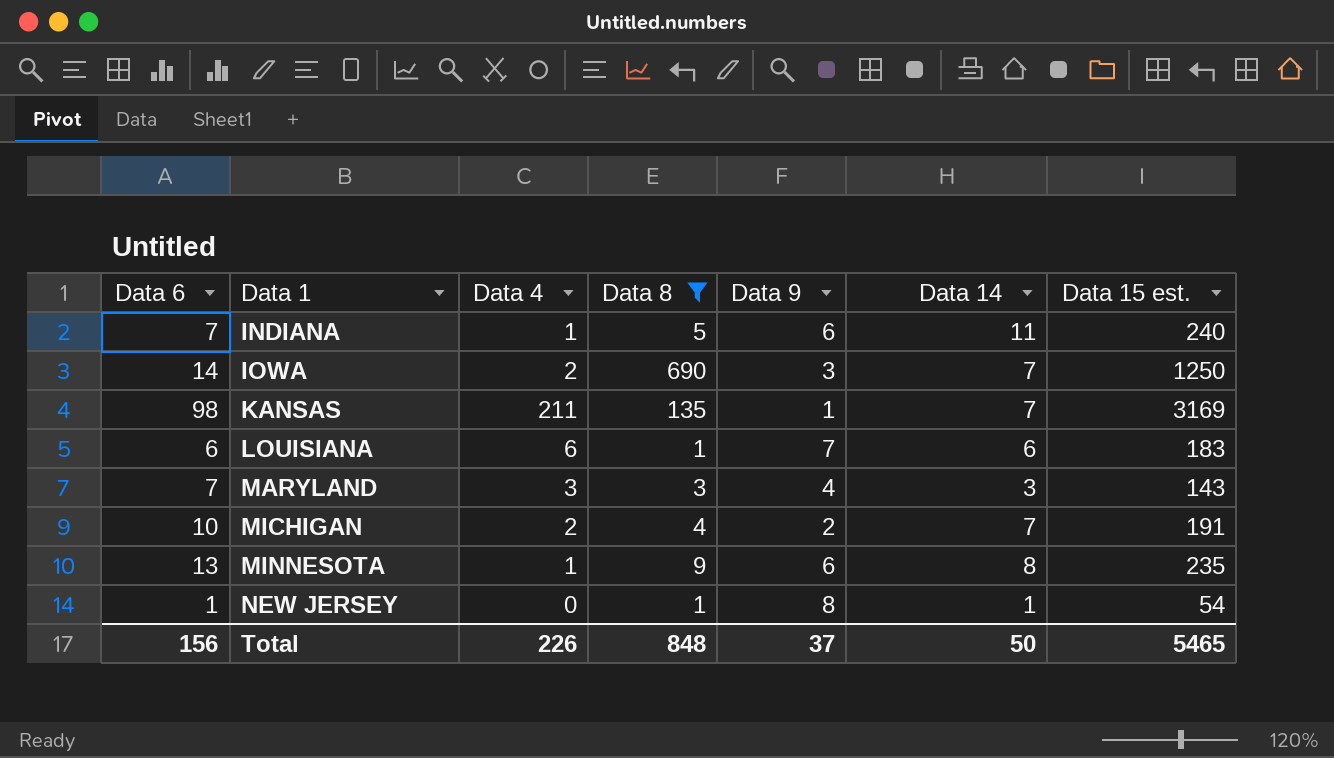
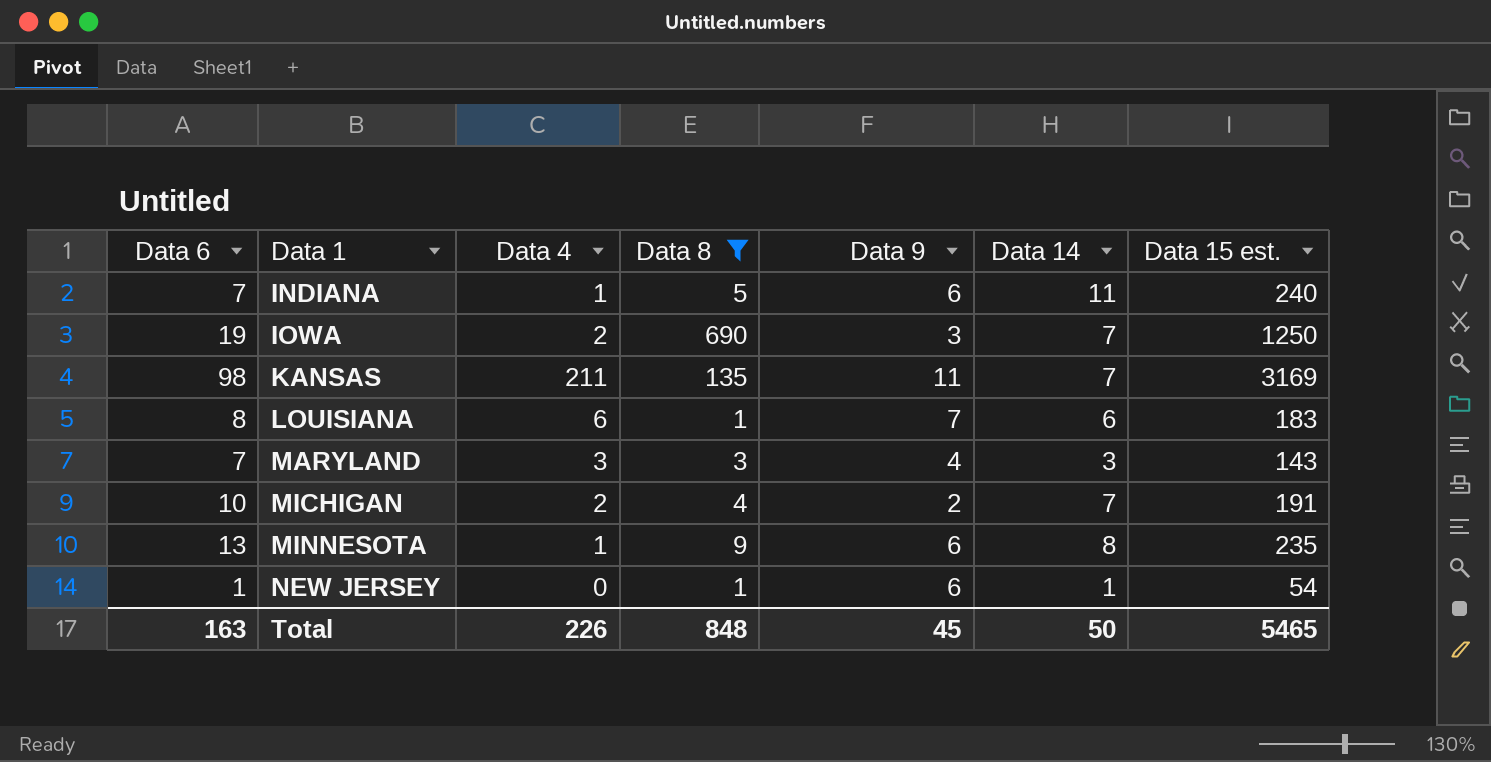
IOWA | Data 6: 14 -> 19
KANSAS | Data 9: 1 -> 11
LOUISIANA | Data 6: 6 -> 8
NEW JERSEY | Data 9: 8 -> 6
Total | Data 6: 156 -> 163
Total | Data 9: 37 -> 45

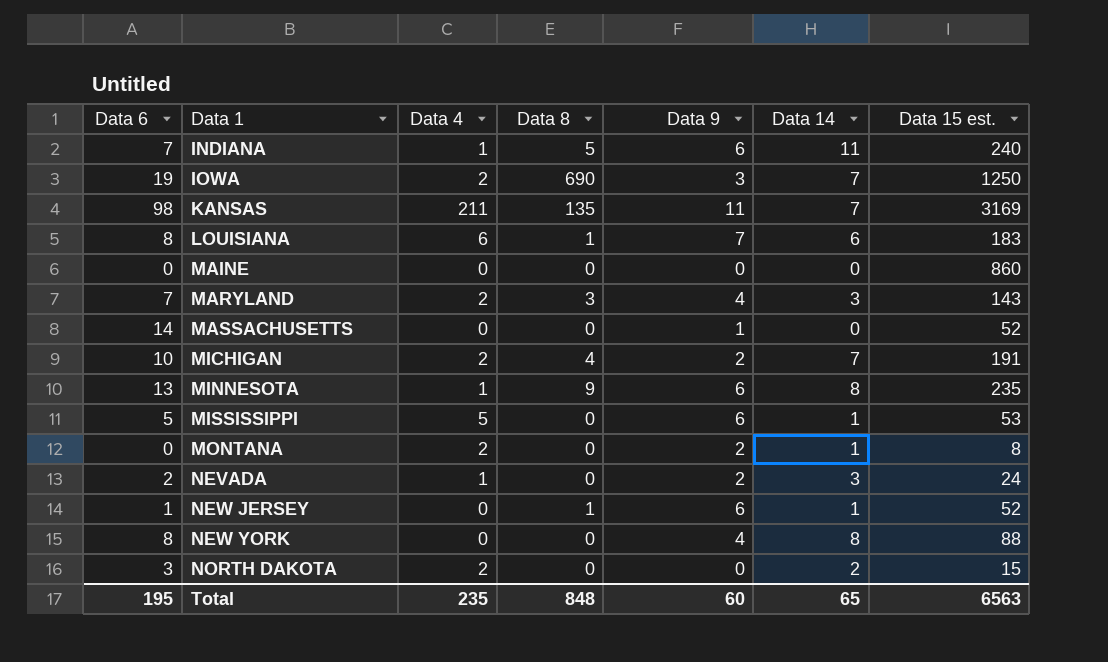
filter: Data 8 != 0 -> none
MARYLAND | Data 4: 3 -> 2
NEW JERSEY | Data 15 est.: 54 -> 52
Total | Data 6: 163 -> 195
Total | Data 4: 226 -> 235
Total | Data 9: 45 -> 60
Total | Data 14: 50 -> 65
Total | Data 15 est.: 5465 -> 6563

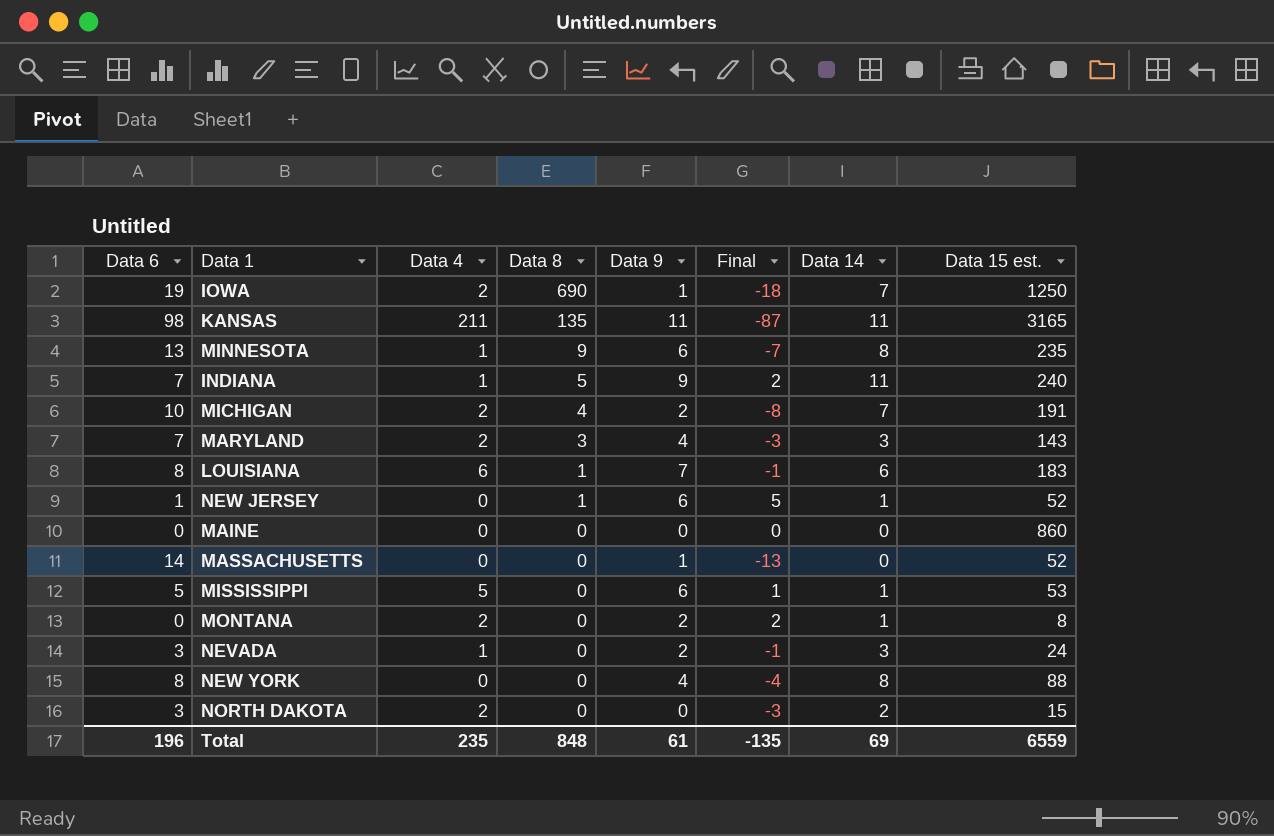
row order: Data 1 ascending -> Data 8 descending
column Final | formula: none -> [Data 9] - [Data 6]
IOWA | Data 9: 3 -> 1
KANSAS | Data 14: 7 -> 11
KANSAS | Data 15 est.: 3169 -> 3165
INDIANA | Data 9: 6 -> 9
NEVADA | Data 6: 2 -> 3
Total | Data 6: 195 -> 196
Total | Data 9: 60 -> 61
Total | Data 14: 65 -> 69
Total | Data 15 est.: 6563 -> 6559

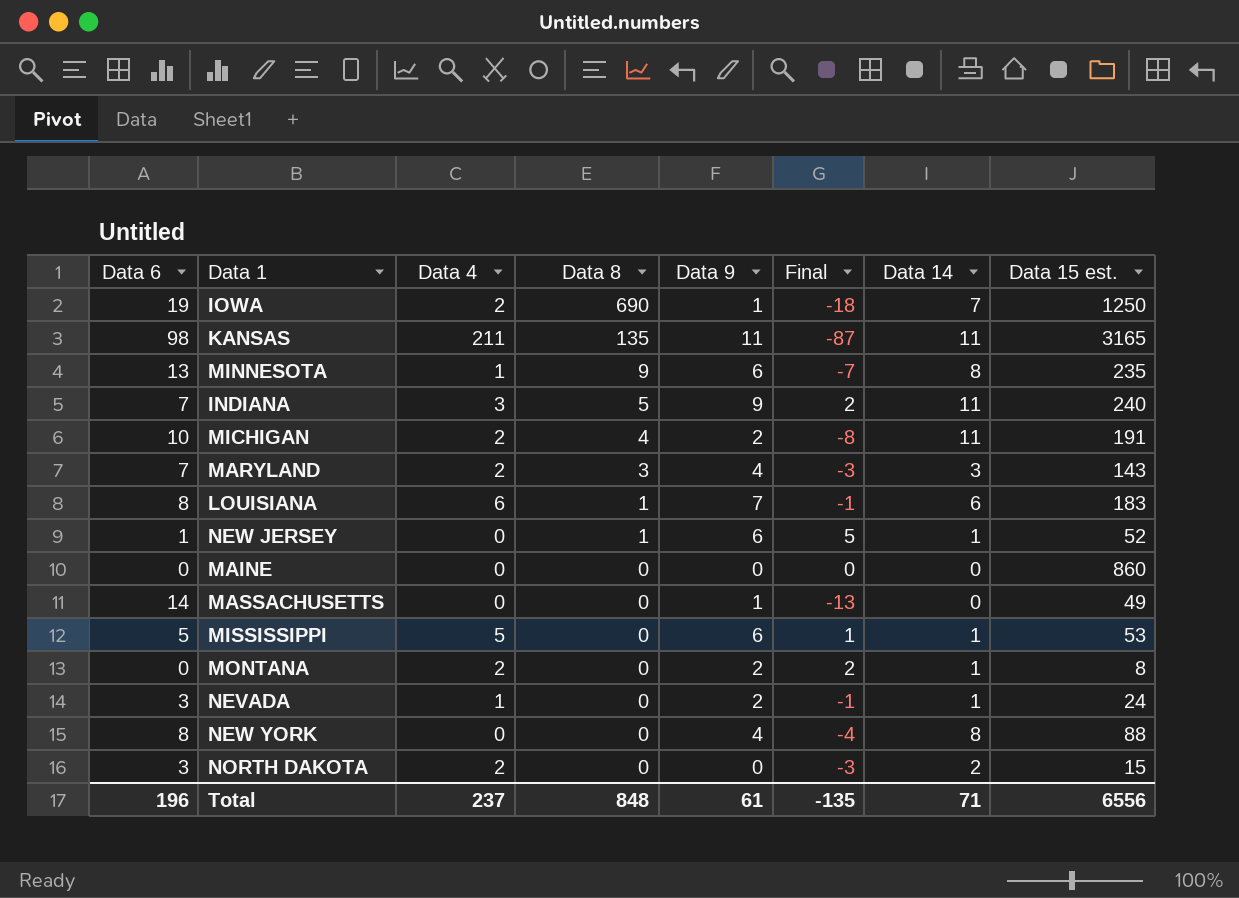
INDIANA | Data 4: 1 -> 3
MICHIGAN | Data 14: 7 -> 11
MASSACHUSETTS | Data 15 est.: 52 -> 49
NEVADA | Data 14: 3 -> 1
Total | Data 4: 235 -> 237
Total | Data 14: 69 -> 71
Total | Data 15 est.: 6559 -> 6556

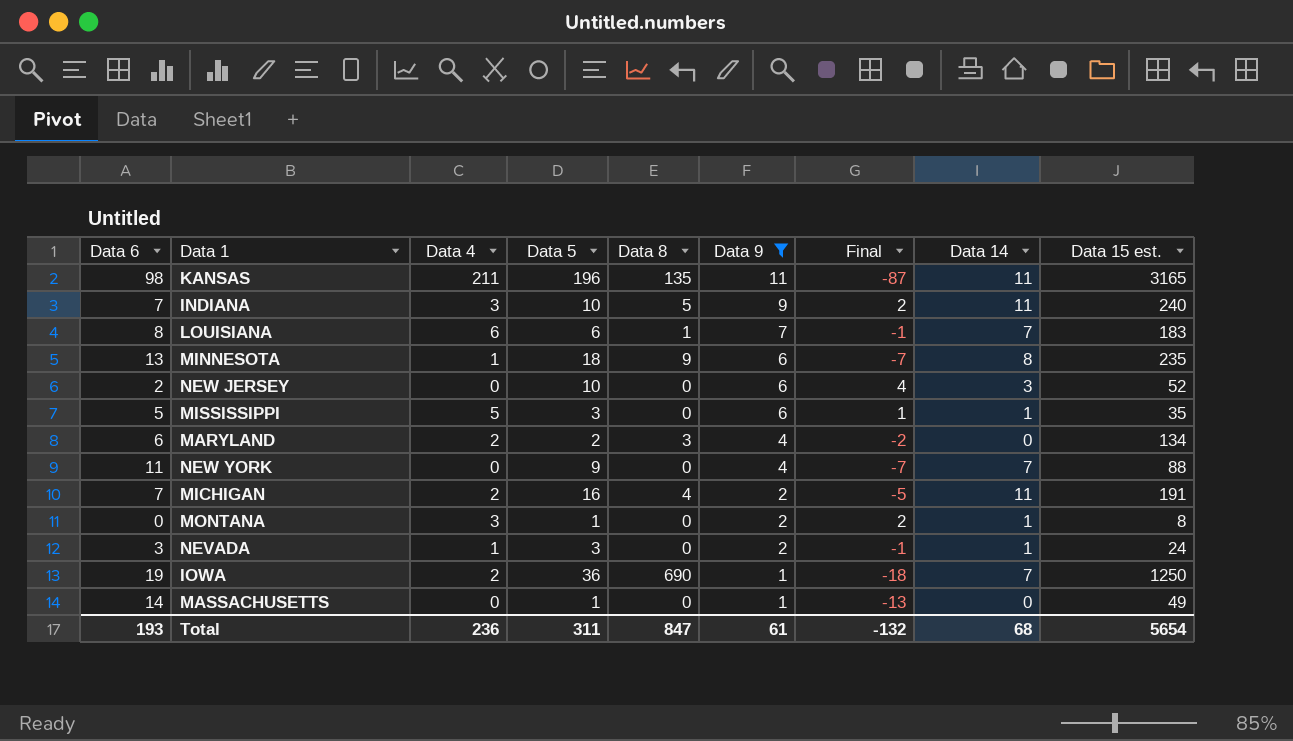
filter: none -> Data 9 != 0
row order: Data 8 descending -> Data 9 descending
column Data 5 | position: none -> 4
LOUISIANA | Data 14: 6 -> 7
NEW JERSEY | Data 6: 1 -> 2
NEW JERSEY | Data 8: 1 -> 0
NEW JERSEY | Final: 5 -> 4
NEW JERSEY | Data 14: 1 -> 3
MISSISSIPPI | Data 15 est.: 53 -> 35
MARYLAND | Data 6: 7 -> 6
MARYLAND | Final: -3 -> -2
MARYLAND | Data 14: 3 -> 0
MARYLAND | Data 15 est.: 143 -> 134
NEW YORK | Data 6: 8 -> 11
NEW YORK | Final: -4 -> -7
NEW YORK | Data 14: 8 -> 7
MICHIGAN | Data 6: 10 -> 7
MICHIGAN | Final: -8 -> -5
MONTANA | Data 4: 2 -> 3
Total | Data 6: 196 -> 193
Total | Data 4: 237 -> 236
Total | Data 8: 848 -> 847
Total | Final: -135 -> -132
Total | Data 14: 71 -> 68
Total | Data 15 est.: 6556 -> 5654

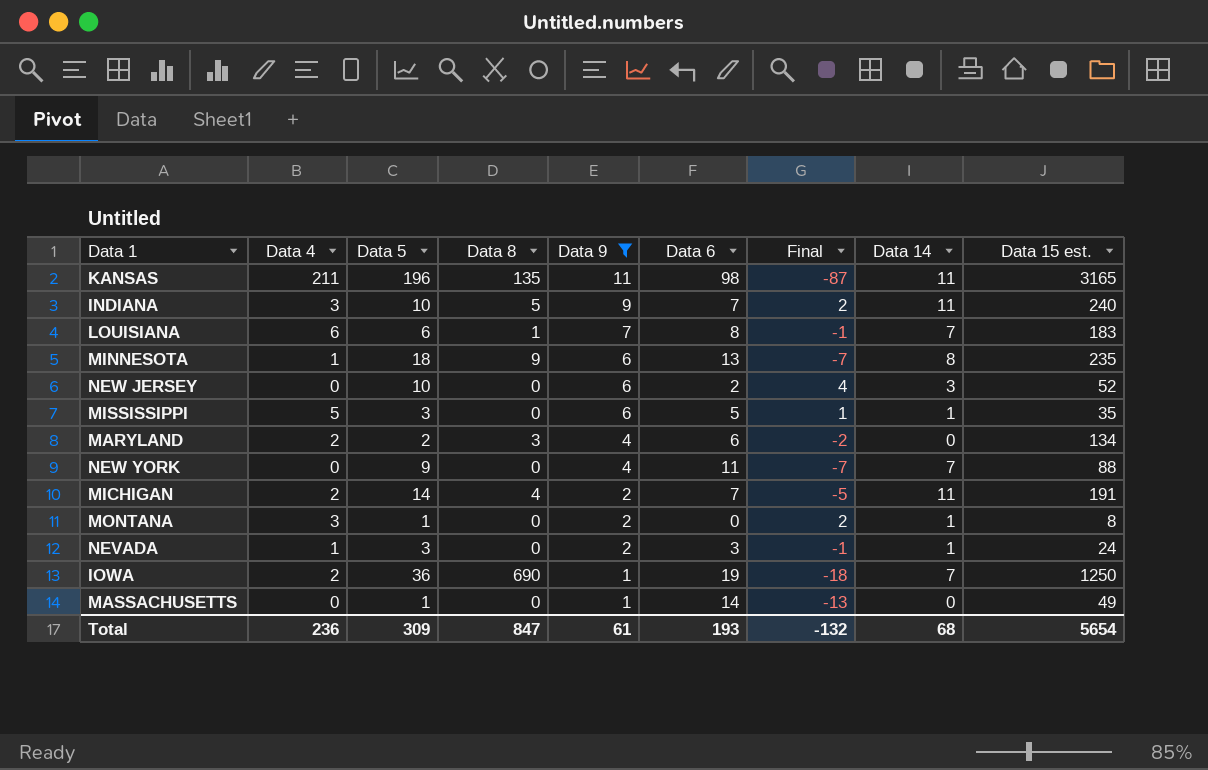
column Data 6 | position: 1 -> 6
MICHIGAN | Data 5: 16 -> 14
Total | Data 5: 311 -> 309

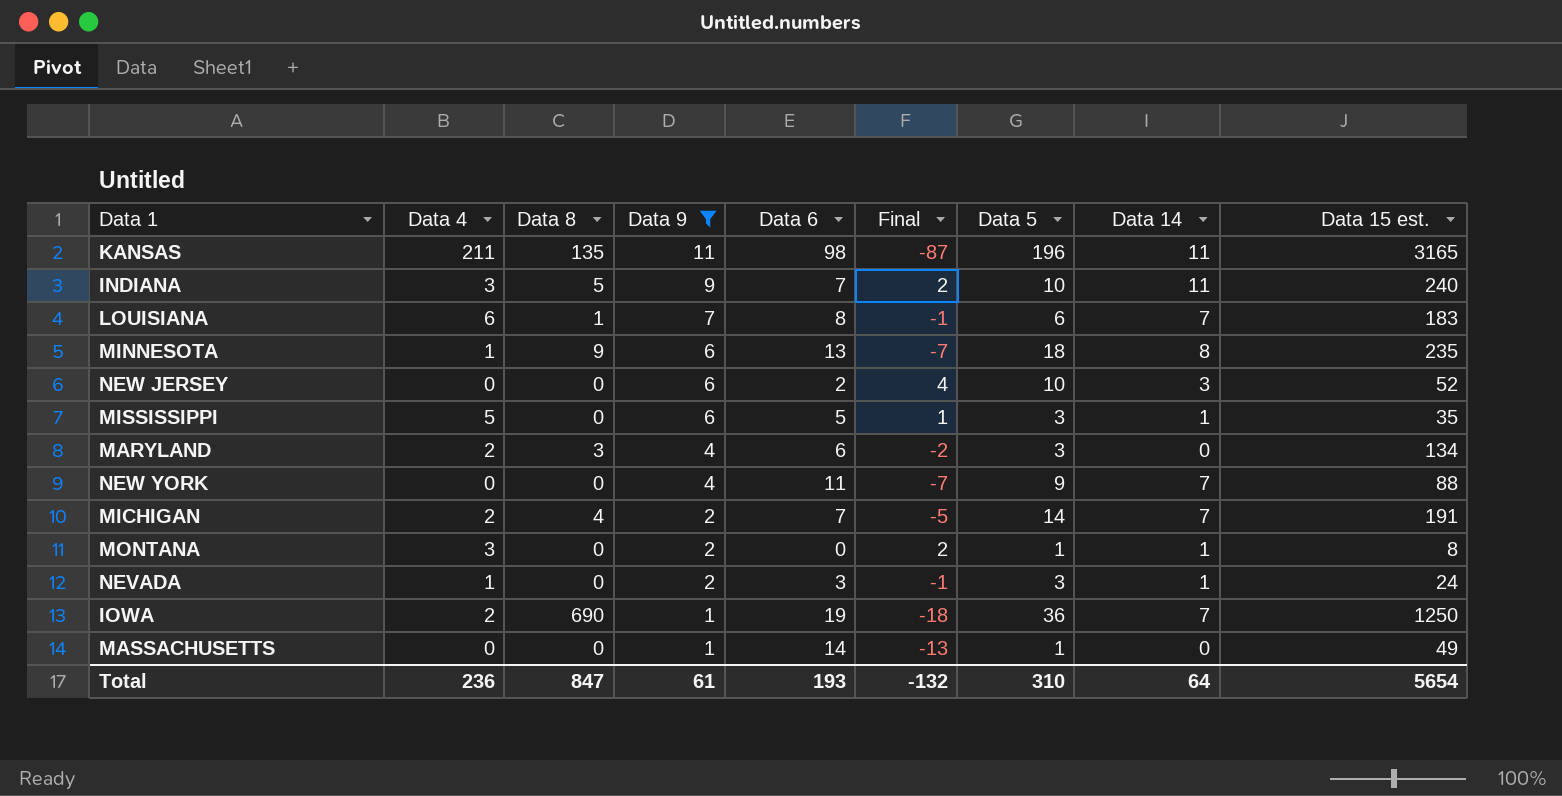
column Data 5 | position: 3 -> 7
MARYLAND | Data 5: 2 -> 3
MICHIGAN | Data 14: 11 -> 7
Total | Data 5: 309 -> 310
Total | Data 14: 68 -> 64

